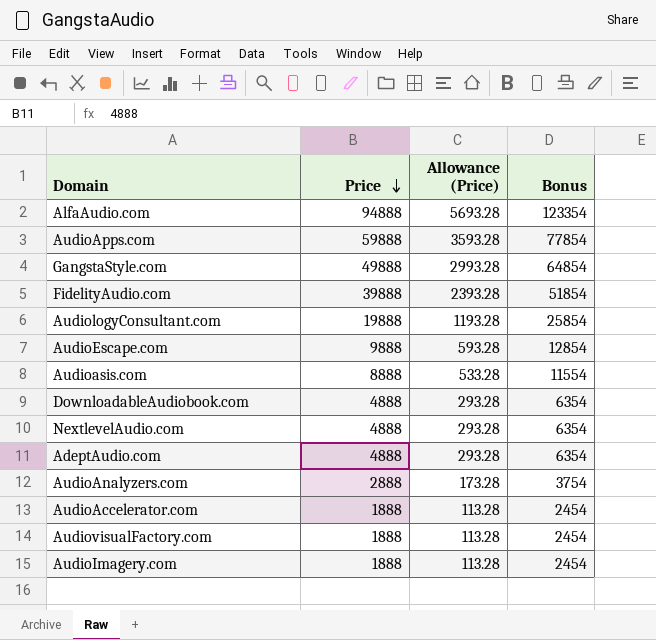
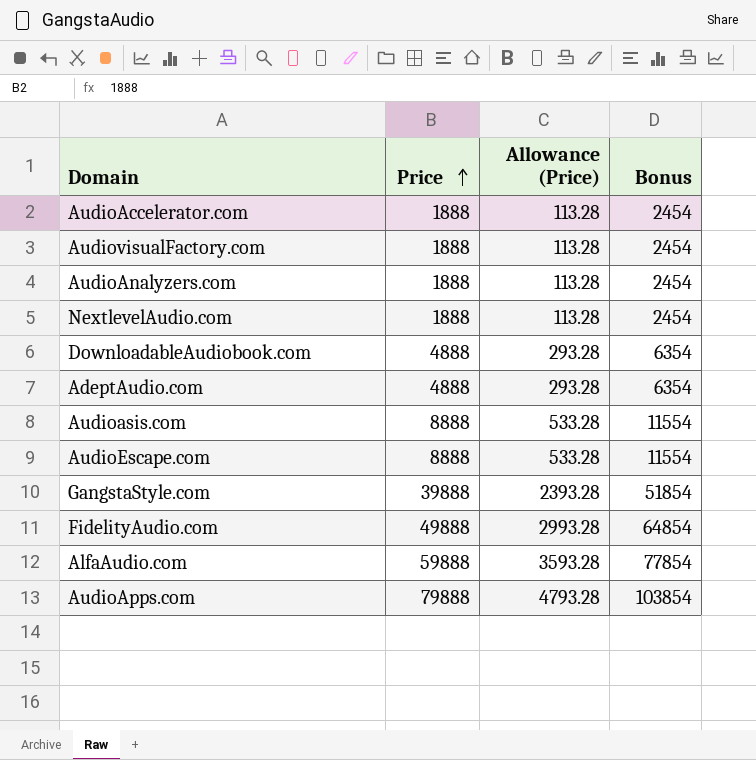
row order: Price descending -> Price ascending
row AudiologyConsultant.com: 19888 | 1193.28 | 25854 -> none
row AudioImagery.com: 1888 | 113.28 | 2454 -> none
AudioAnalyzers.com | Price: 2888 -> 1888
AudioAnalyzers.com | Allowance (Price): 173.28 -> 113.28
AudioAnalyzers.com | Bonus: 3754 -> 2454
NextlevelAudio.com | Price: 4888 -> 1888
NextlevelAudio.com | Allowance (Price): 293.28 -> 113.28
NextlevelAudio.com | Bonus: 6354 -> 2454
AudioEscape.com | Price: 9888 -> 8888
AudioEscape.com | Allowance (Price): 593.28 -> 533.28
AudioEscape.com | Bonus: 12854 -> 11554
GangstaStyle.com | Price: 49888 -> 39888
GangstaStyle.com | Allowance (Price): 2993.28 -> 2393.28
GangstaStyle.com | Bonus: 64854 -> 51854
FidelityAudio.com | Price: 39888 -> 49888
FidelityAudio.com | Allowance (Price): 2393.28 -> 2993.28
FidelityAudio.com | Bonus: 51854 -> 64854
AlfaAudio.com | Price: 94888 -> 59888
AlfaAudio.com | Allowance (Price): 5693.28 -> 3593.28
AlfaAudio.com | Bonus: 123354 -> 77854
AudioApps.com | Price: 59888 -> 79888
AudioApps.com | Allowance (Price): 3593.28 -> 4793.28
AudioApps.com | Bonus: 77854 -> 103854

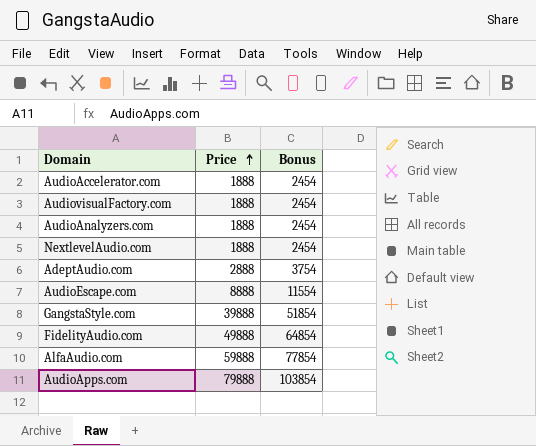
column Allowance (Price) | formula: [Price] * 0.06 -> none
row DownloadableAudiobook.com: 4888 | 293.28 | 6354 -> none
row Audioasis.com: 8888 | 533.28 | 11554 -> none
AdeptAudio.com | Price: 4888 -> 2888
AdeptAudio.com | Bonus: 6354 -> 3754

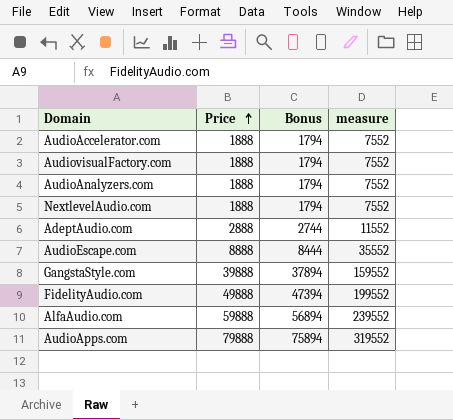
column Bonus | formula: [Price] * 1.3 -> [Price] * 0.95
column measure | formula: none -> [Price] * 4

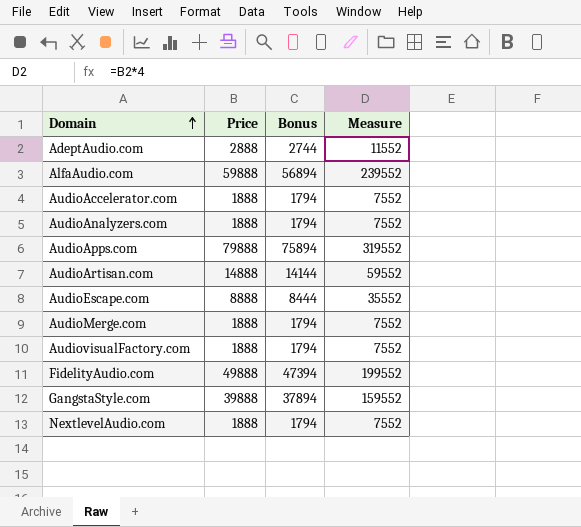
row order: Price ascending -> Domain ascending
column name: measure -> Measure
row AudioArtisan.com: none -> 14888 | 14144 | 59552
row AudioMerge.com: none -> 1888 | 1794 | 7552

